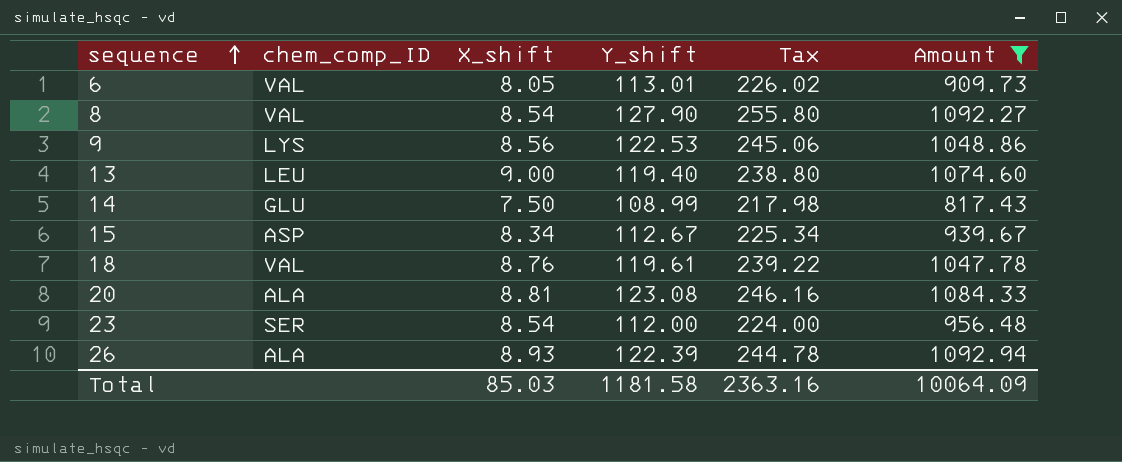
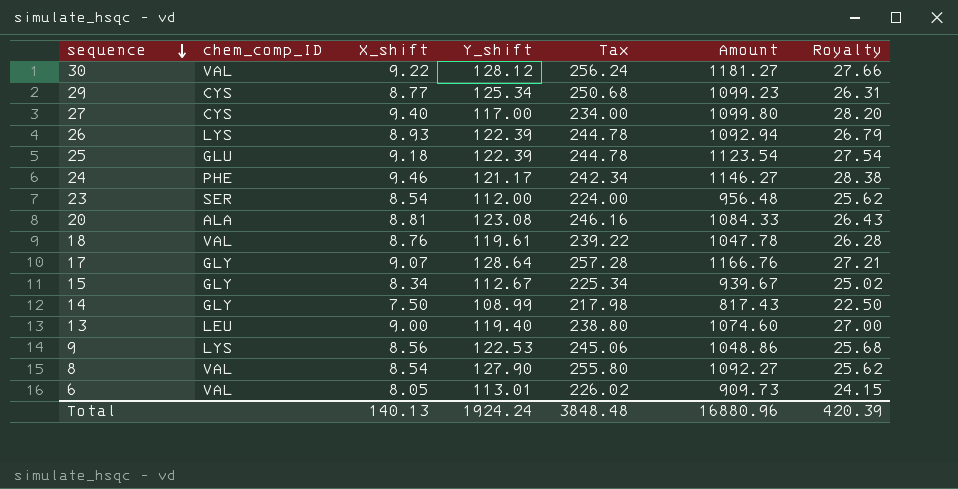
filter: Amount <= 1092.94 -> none
row order: sequence ascending -> sequence descending
column Royalty | formula: none -> [X_shift] * 3
26 | chem_comp_ID: ALA -> LYS
15 | chem_comp_ID: ASP -> GLY
14 | chem_comp_ID: GLU -> GLY
Total | X_shift: 85.03 -> 140.13
Total | Y_shift: 1181.58 -> 1924.24
Total | Tax: 2363.16 -> 3848.48
Total | Amount: 10064.09 -> 16880.96

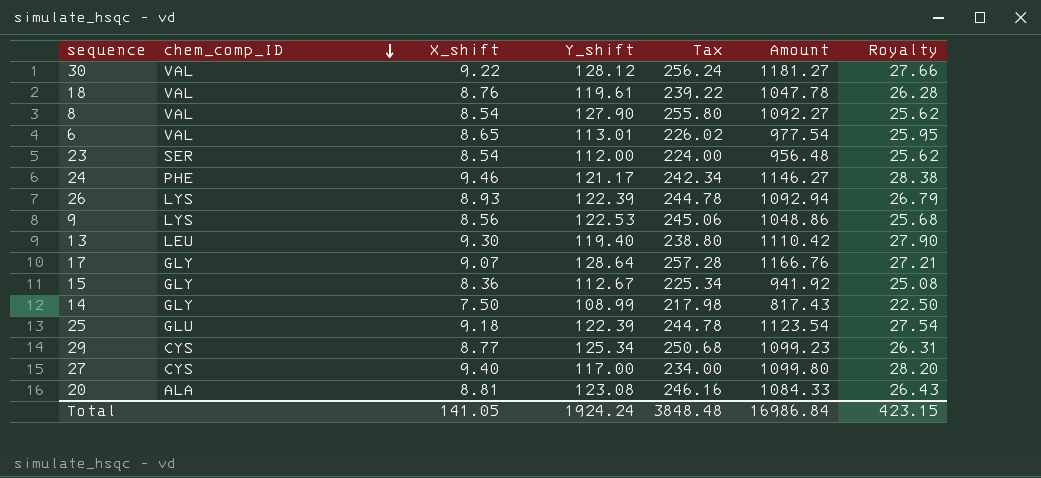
row order: sequence descending -> chem_comp_ID descending
6 | X_shift: 8.05 -> 8.65
6 | Amount: 909.73 -> 977.54
6 | Royalty: 24.15 -> 25.95
13 | X_shift: 9.00 -> 9.30
13 | Amount: 1074.60 -> 1110.42
13 | Royalty: 27.00 -> 27.90
15 | X_shift: 8.34 -> 8.36
15 | Amount: 939.67 -> 941.92
15 | Royalty: 25.02 -> 25.08
Total | X_shift: 140.13 -> 141.05
Total | Amount: 16880.96 -> 16986.84
Total | Royalty: 420.39 -> 423.15

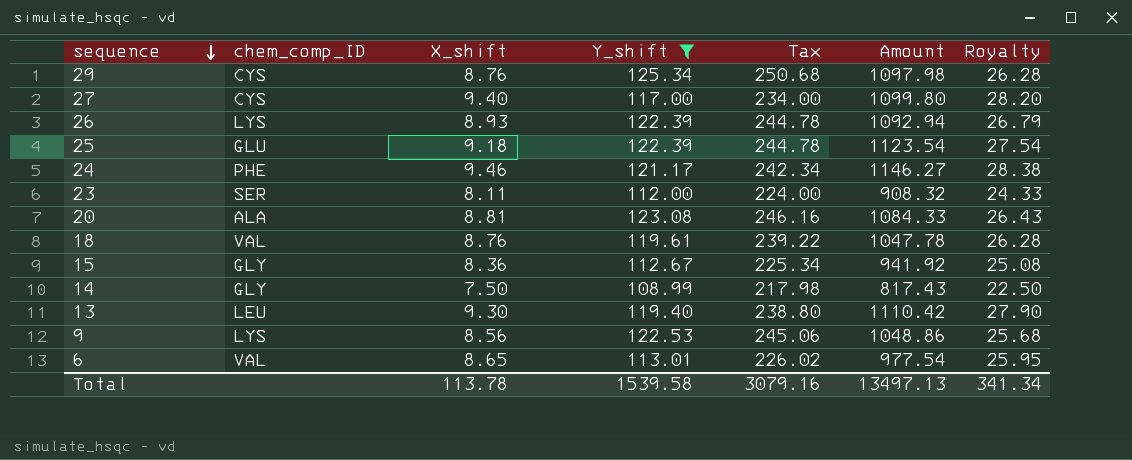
filter: none -> Y_shift <= 125.34
row order: chem_comp_ID descending -> sequence descending
29 | X_shift: 8.77 -> 8.76
29 | Amount: 1099.23 -> 1097.98
29 | Royalty: 26.31 -> 26.28
23 | X_shift: 8.54 -> 8.11
23 | Amount: 956.48 -> 908.32
23 | Royalty: 25.62 -> 24.33
Total | X_shift: 141.05 -> 113.78
Total | Y_shift: 1924.24 -> 1539.58
Total | Tax: 3848.48 -> 3079.16
Total | Amount: 16986.84 -> 13497.13
Total | Royalty: 423.15 -> 341.34

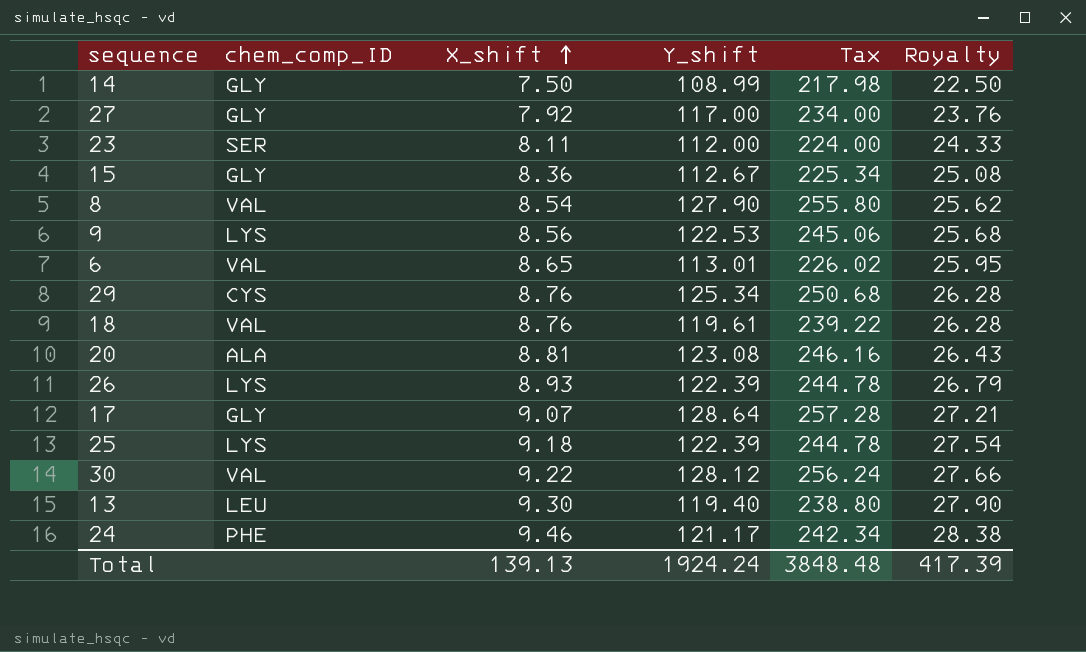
filter: Y_shift <= 125.34 -> none
row order: sequence descending -> X_shift ascending
column Amount | formula: [X_shift] * [Y_shift] -> none
27 | chem_comp_ID: CYS -> GLY
27 | X_shift: 9.40 -> 7.92
27 | Royalty: 28.20 -> 23.76
25 | chem_comp_ID: GLU -> LYS
Total | X_shift: 113.78 -> 139.13
Total | Y_shift: 1539.58 -> 1924.24
Total | Tax: 3079.16 -> 3848.48
Total | Royalty: 341.34 -> 417.39

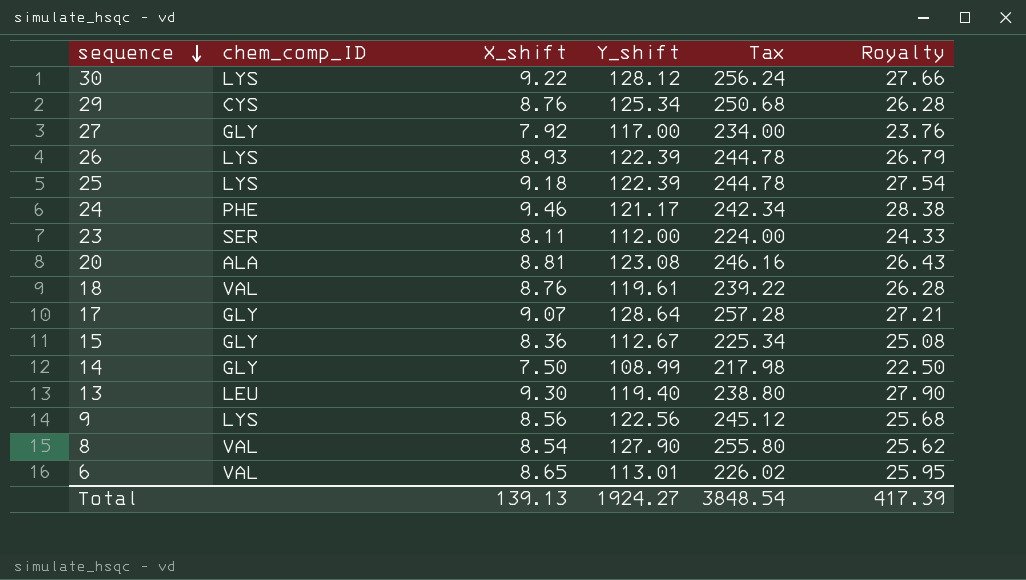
row order: X_shift ascending -> sequence descending
30 | chem_comp_ID: VAL -> LYS
9 | Y_shift: 122.53 -> 122.56
9 | Tax: 245.06 -> 245.12
Total | Y_shift: 1924.24 -> 1924.27
Total | Tax: 3848.48 -> 3848.54

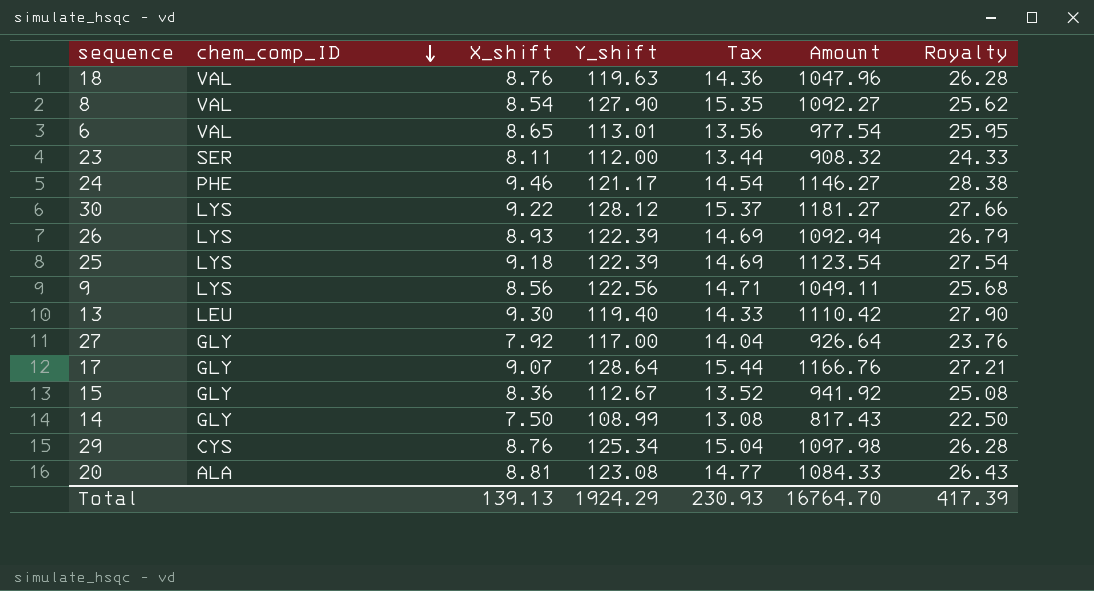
row order: sequence descending -> chem_comp_ID descending
column Tax | formula: [Y_shift] * 2 -> [Y_shift] * 0.12
column Amount | formula: none -> [X_shift] * [Y_shift]
18 | Y_shift: 119.61 -> 119.63
Total | Y_shift: 1924.27 -> 1924.29
Total | Tax: 3848.54 -> 230.93

